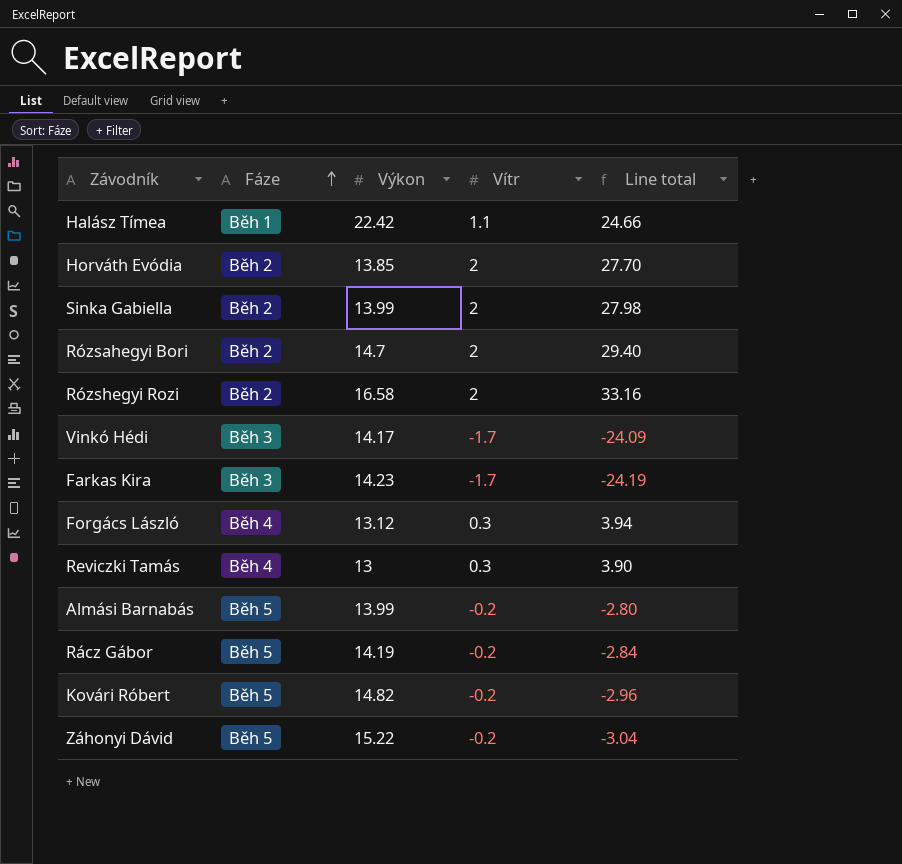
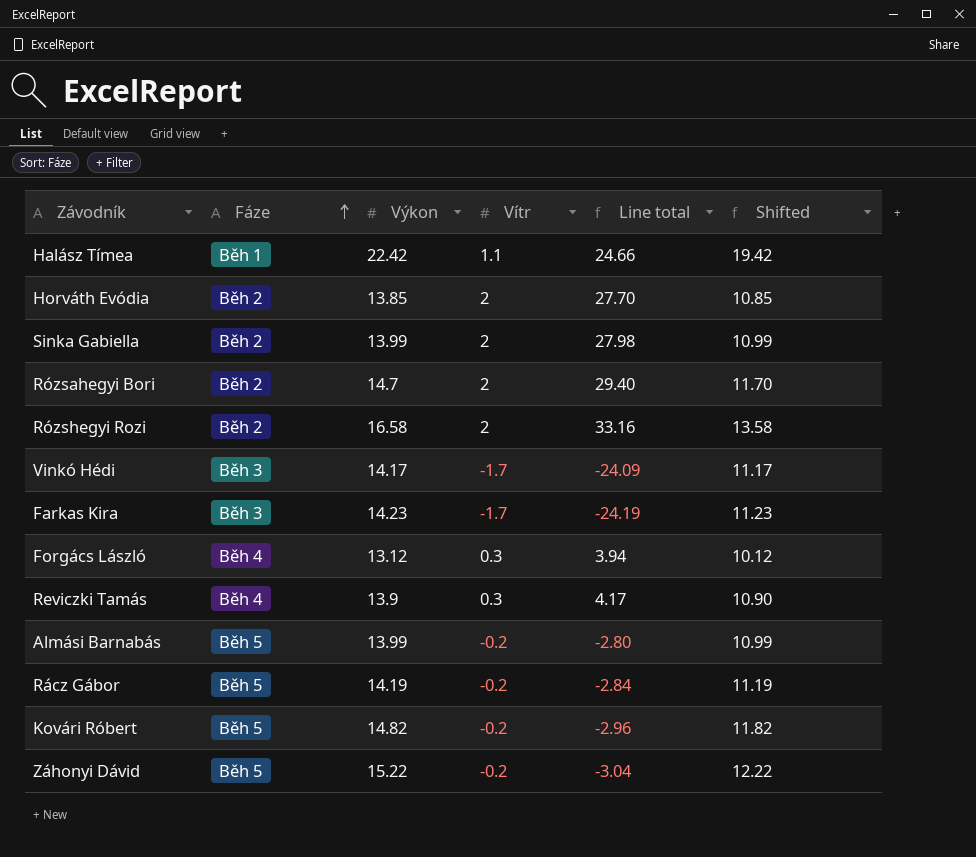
column Shifted | formula: none -> [Výkon] - 3
Reviczki Tamás | Výkon: 13 -> 13.9
Reviczki Tamás | Line total: 3.90 -> 4.17

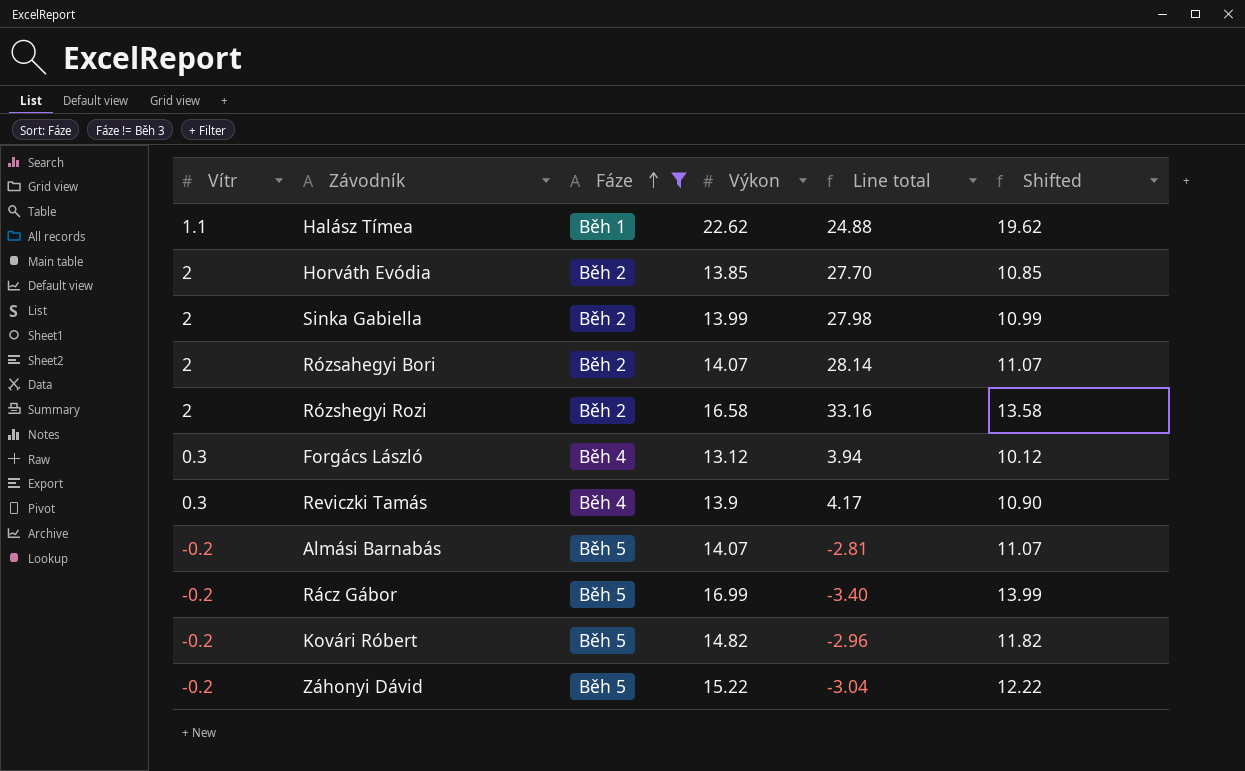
filter: none -> Fáze != Běh 3
column Vítr | position: 4 -> 1
Halász Tímea | Výkon: 22.42 -> 22.62
Halász Tímea | Line total: 24.66 -> 24.88
Halász Tímea | Shifted: 19.42 -> 19.62
Rózsahegyi Bori | Výkon: 14.7 -> 14.07
Rózsahegyi Bori | Line total: 29.40 -> 28.14
Rózsahegyi Bori | Shifted: 11.70 -> 11.07
Almási Barnabás | Výkon: 13.99 -> 14.07
Almási Barnabás | Line total: -2.80 -> -2.81
Almási Barnabás | Shifted: 10.99 -> 11.07
Rácz Gábor | Výkon: 14.19 -> 16.99
Rácz Gábor | Line total: -2.84 -> -3.40
Rácz Gábor | Shifted: 11.19 -> 13.99

